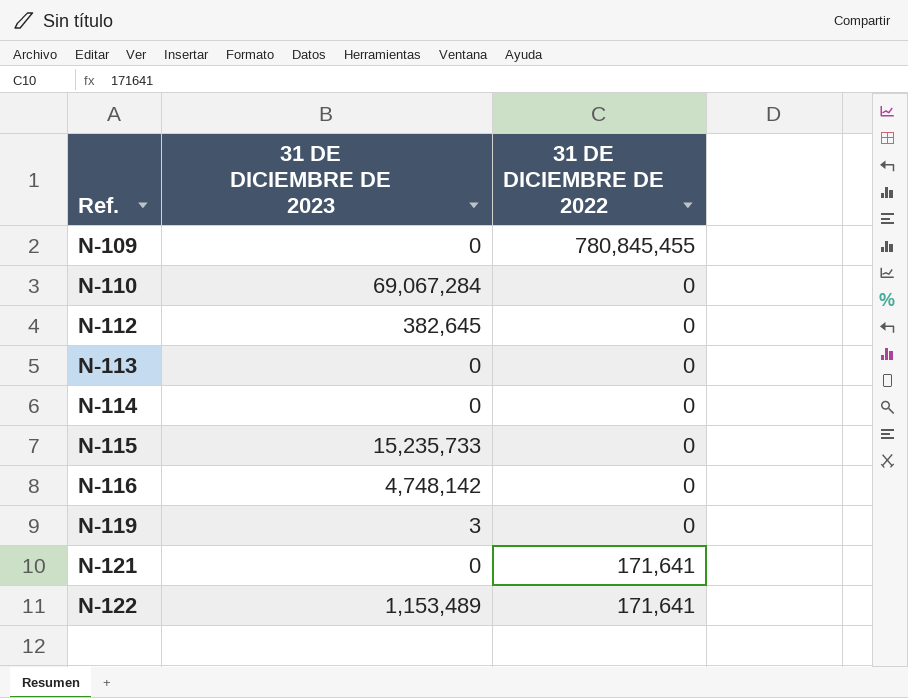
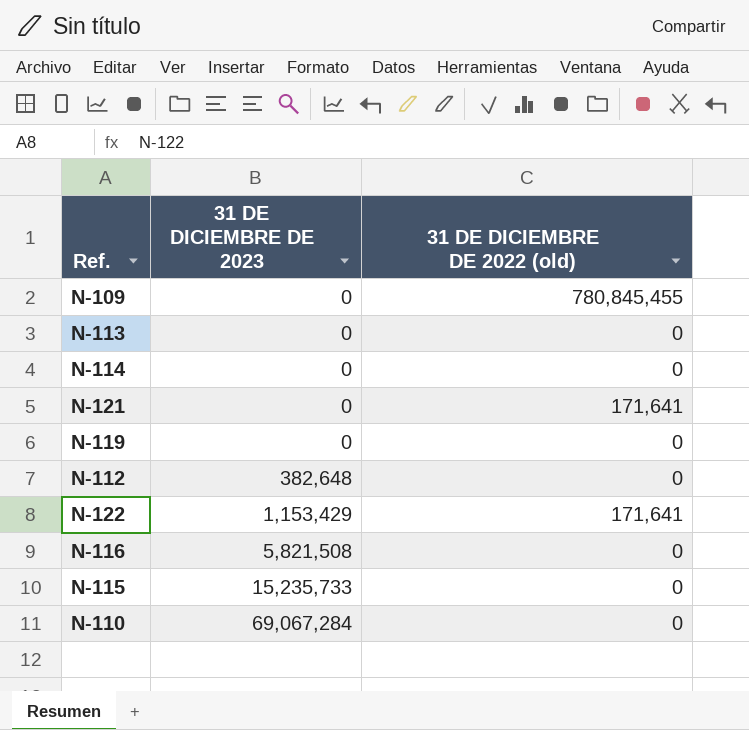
row order: Ref. ascending -> 31 DE DICIEMBRE DE 2023 ascending
column name: 31 DE DICIEMBRE DE 2022 -> 31 DE DICIEMBRE DE 2022 (old)
N-119 | 31 DE DICIEMBRE DE 2023: 3 -> 0
N-112 | 31 DE DICIEMBRE DE 2023: 382,645 -> 382,648
N-122 | 31 DE DICIEMBRE DE 2023: 1,153,489 -> 1,153,429
N-116 | 31 DE DICIEMBRE DE 2023: 4,748,142 -> 5,821,508

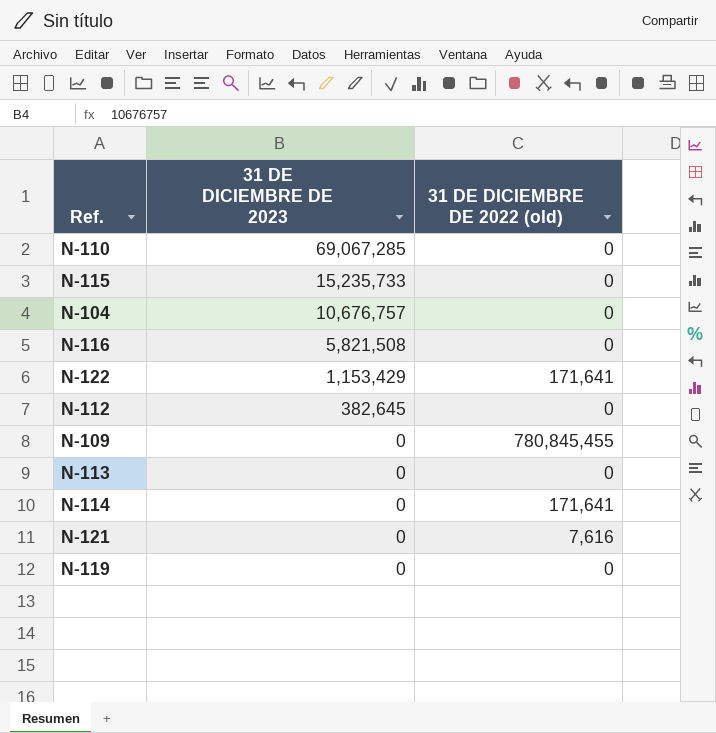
row order: 31 DE DICIEMBRE DE 2023 ascending -> 31 DE DICIEMBRE DE 2023 descending
N-110 | 31 DE DICIEMBRE DE 2023: 69,067,284 -> 69,067,285
row N-104: none -> 10,676,757 | 0
N-112 | 31 DE DICIEMBRE DE 2023: 382,648 -> 382,645
N-114 | 31 DE DICIEMBRE DE 2022 (old): 0 -> 171,641
N-121 | 31 DE DICIEMBRE DE 2022 (old): 171,641 -> 7,616

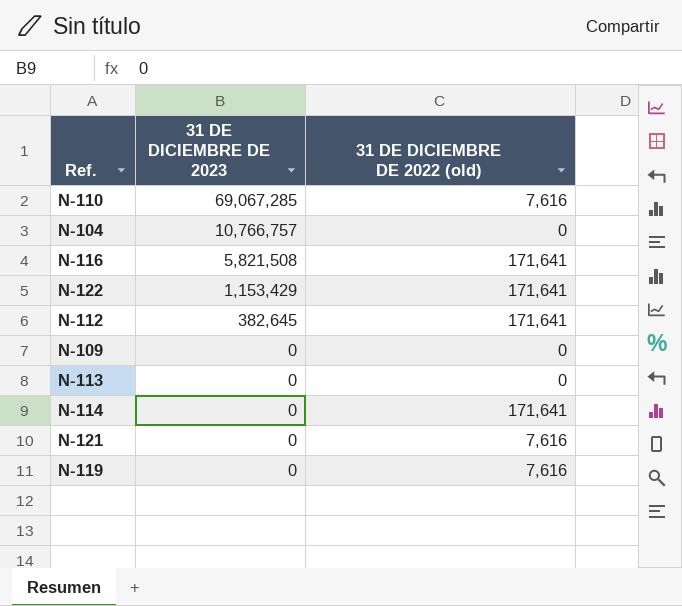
row N-115: 15,235,733 | 0 -> none
N-110 | 31 DE DICIEMBRE DE 2022 (old): 0 -> 7,616
N-104 | 31 DE DICIEMBRE DE 2023: 10,676,757 -> 10,766,757
N-116 | 31 DE DICIEMBRE DE 2022 (old): 0 -> 171,641
N-112 | 31 DE DICIEMBRE DE 2022 (old): 0 -> 171,641
N-109 | 31 DE DICIEMBRE DE 2022 (old): 780,845,455 -> 0
N-119 | 31 DE DICIEMBRE DE 2022 (old): 0 -> 7,616

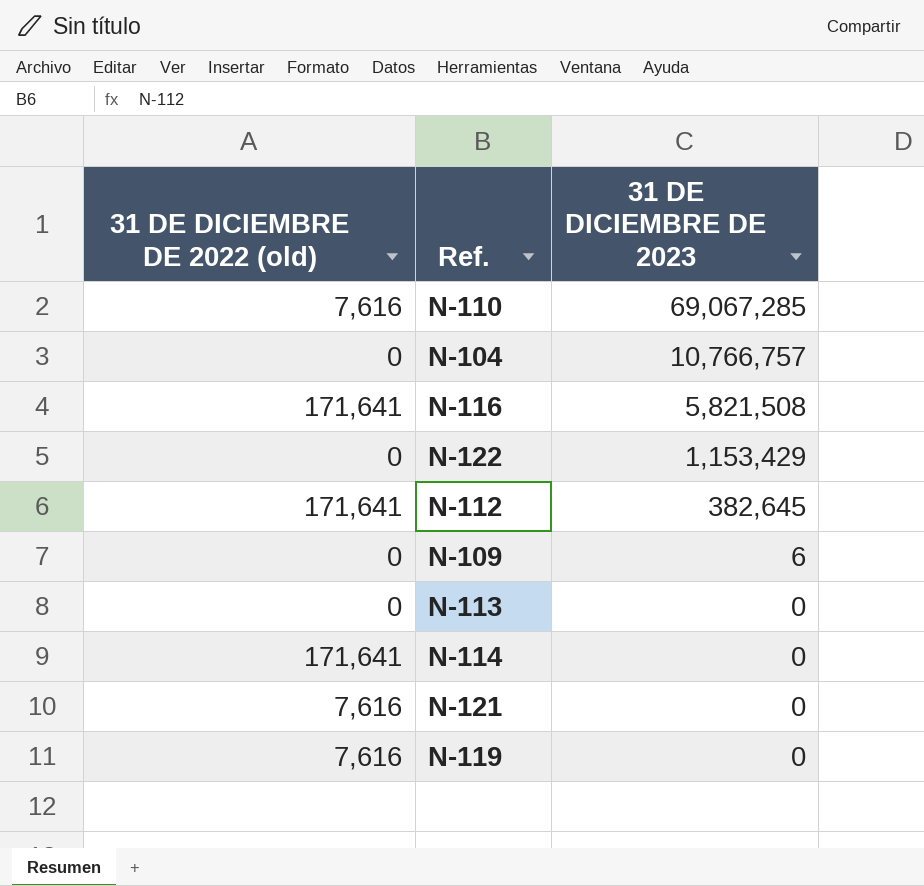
column 31 DE DICIEMBRE DE 2022 (old) | position: 3 -> 1
N-122 | 31 DE DICIEMBRE DE 2022 (old): 171,641 -> 0
N-109 | 31 DE DICIEMBRE DE 2023: 0 -> 6

